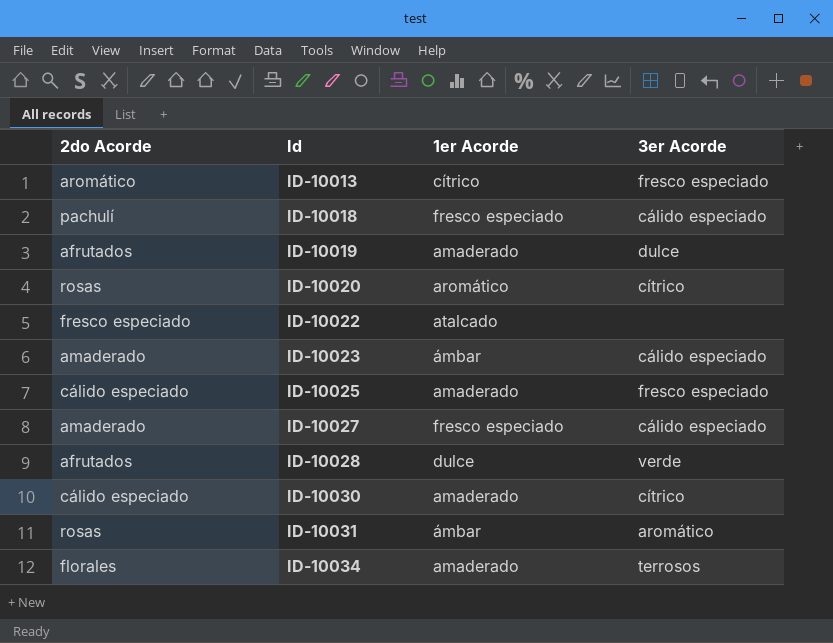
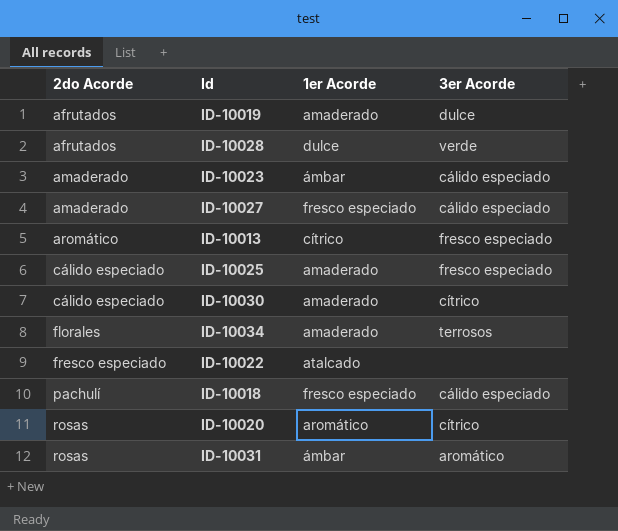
row order: Id ascending -> 2do Acorde ascending

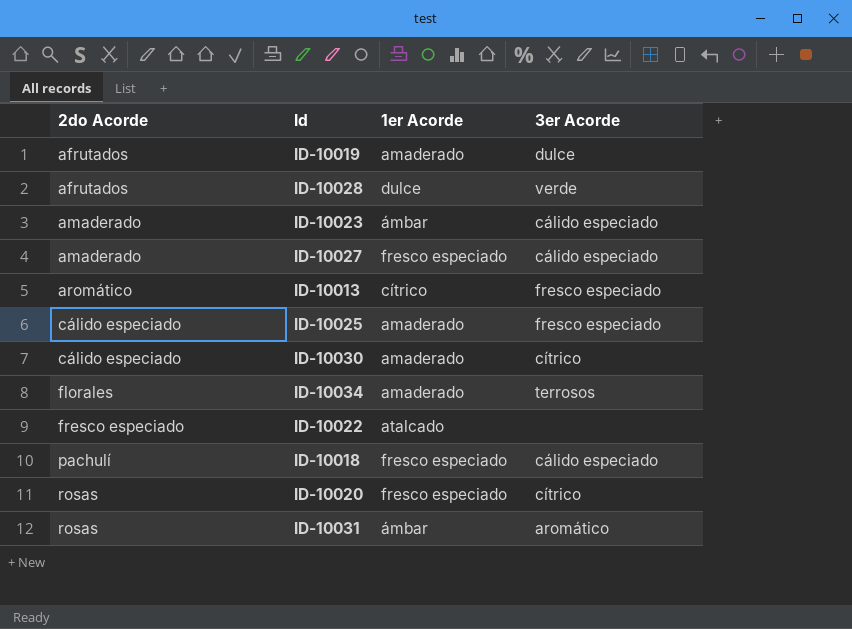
ID-10020 | 1er Acorde: aromático -> fresco especiado

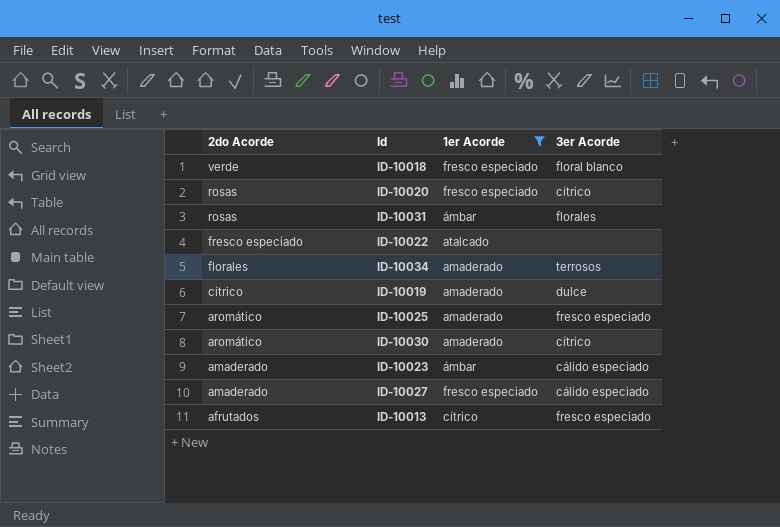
filter: none -> 1er Acorde != dulce
row order: 2do Acorde ascending -> 2do Acorde descending
ID-10018 | 2do Acorde: pachulí -> verde
ID-10018 | 3er Acorde: cálido especiado -> floral blanco
ID-10031 | 3er Acorde: aromático -> florales
ID-10019 | 2do Acorde: afrutados -> cítrico
ID-10025 | 2do Acorde: cálido especiado -> aromático
ID-10030 | 2do Acorde: cálido especiado -> aromático
ID-10013 | 2do Acorde: aromático -> afrutados

